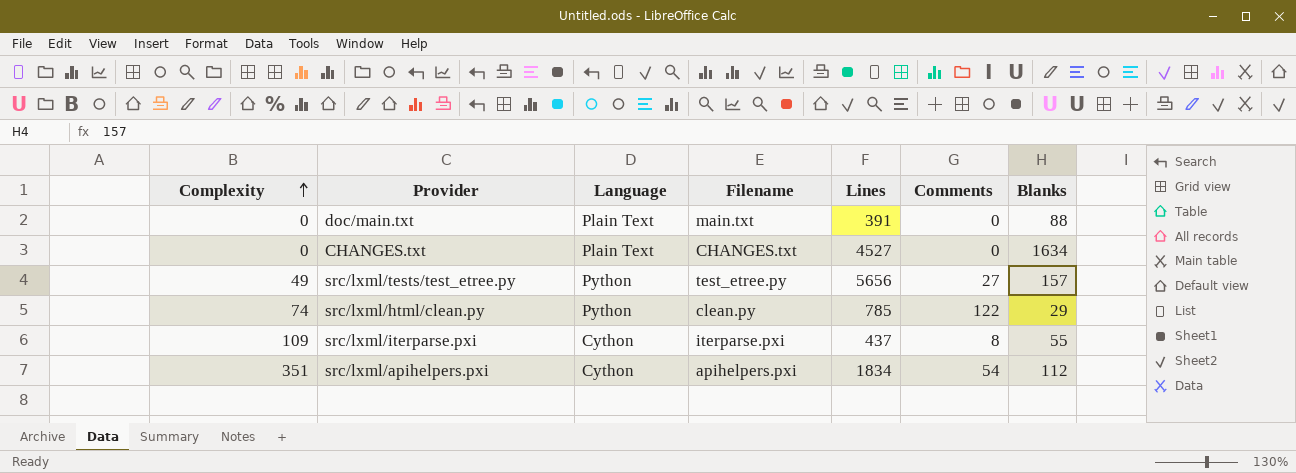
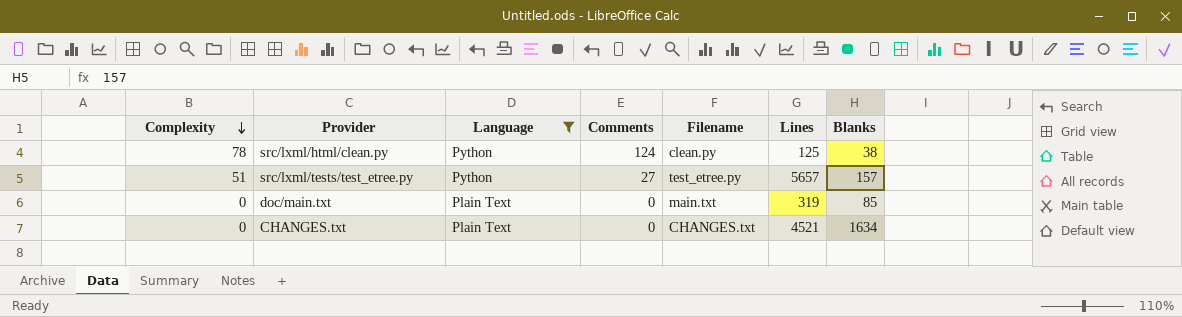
filter: none -> Language != Cython
row order: Complexity ascending -> Complexity descending
column Comments | position: 6 -> 4
src/lxml/html/clean.py | Complexity: 74 -> 78
src/lxml/html/clean.py | Comments: 122 -> 124
src/lxml/html/clean.py | Lines: 785 -> 125
src/lxml/html/clean.py | Blanks: 29 -> 38
src/lxml/tests/test_etree.py | Complexity: 49 -> 51
src/lxml/tests/test_etree.py | Lines: 5656 -> 5657
doc/main.txt | Lines: 391 -> 319
doc/main.txt | Blanks: 88 -> 85
CHANGES.txt | Lines: 4527 -> 4521

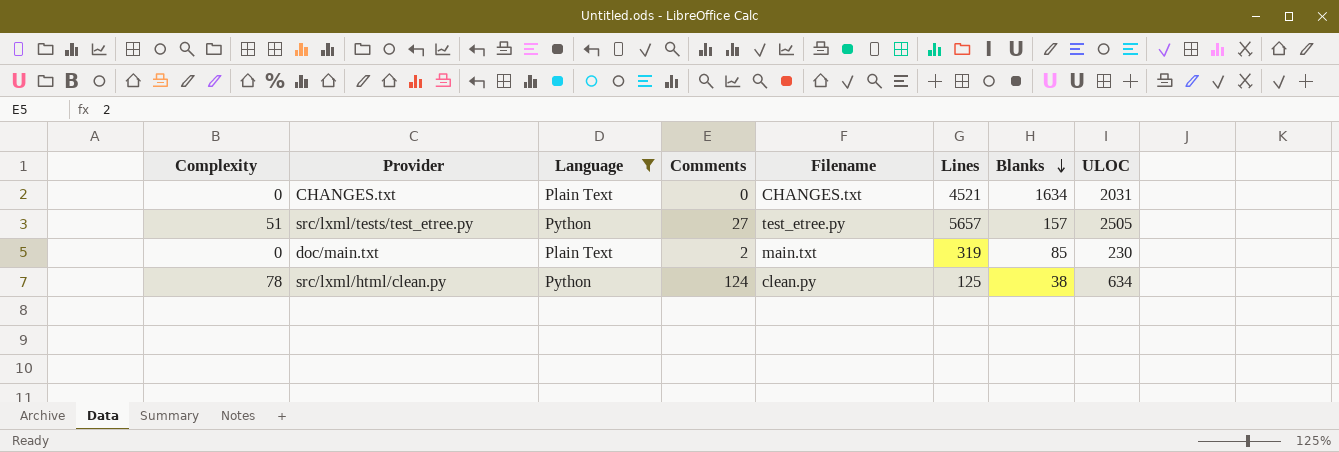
row order: Complexity descending -> Blanks descending
column ULOC | position: none -> 8
doc/main.txt | Comments: 0 -> 2

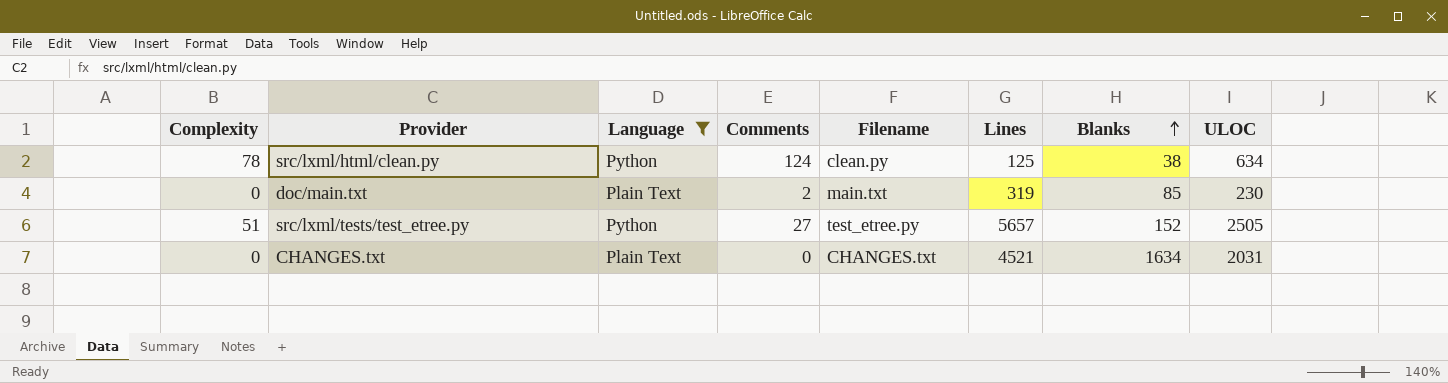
row order: Blanks descending -> Blanks ascending
src/lxml/tests/test_etree.py | Blanks: 157 -> 152

